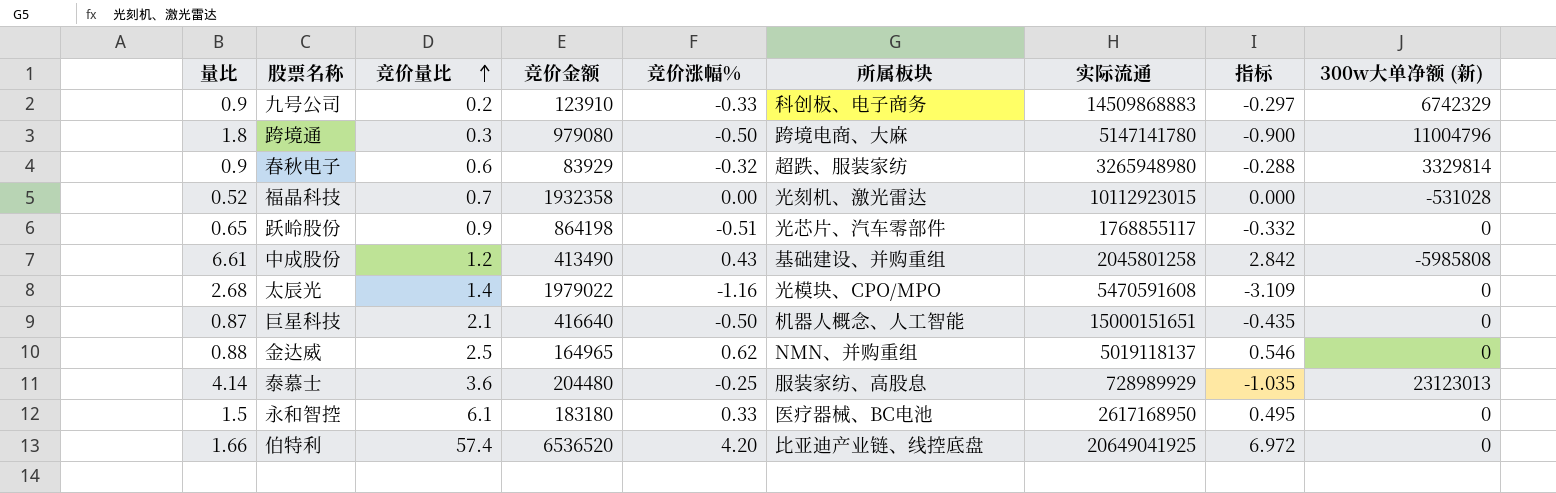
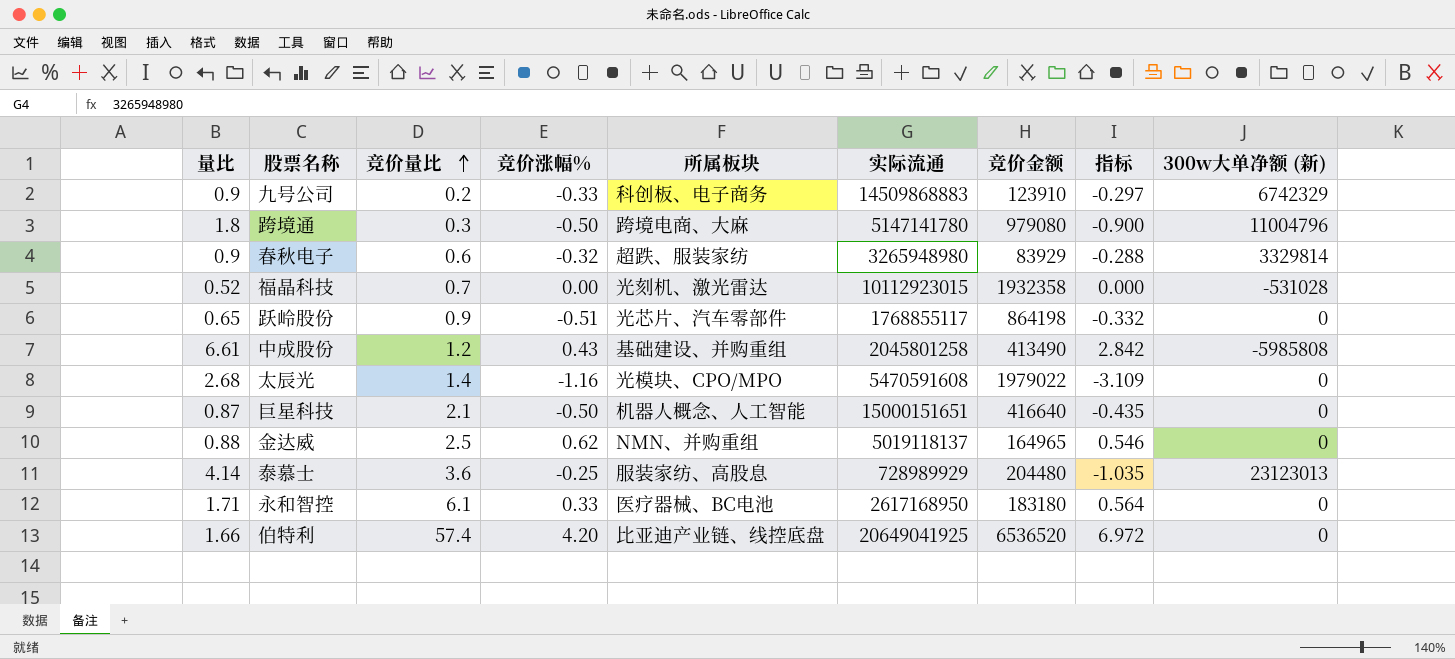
column 竞价金额 | position: 4 -> 7
永和智控 | 量比: 1.5 -> 1.71
永和智控 | 指标: 0.495 -> 0.564

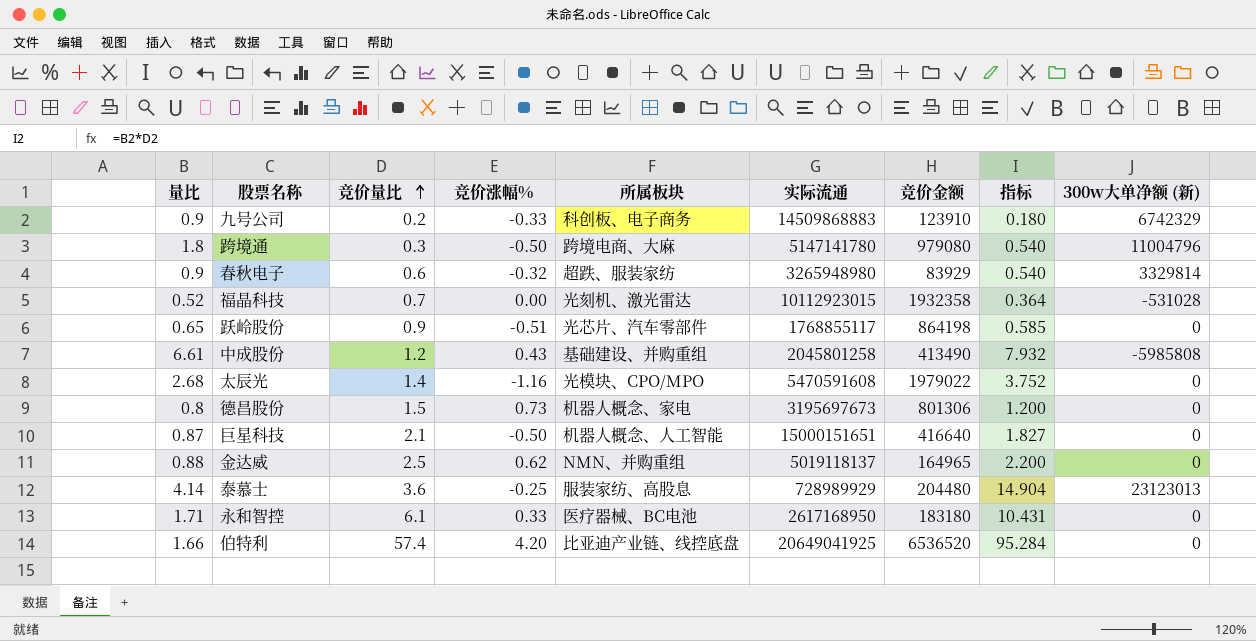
column 指标 | formula: [量比] * [竞价涨幅%] -> [量比] * [竞价量比]
row 德昌股份: none -> 0.8 | 1.5 | 0.73 | 机器人概念、家电 | 3195697673 | 801306 | 1.200 | 0

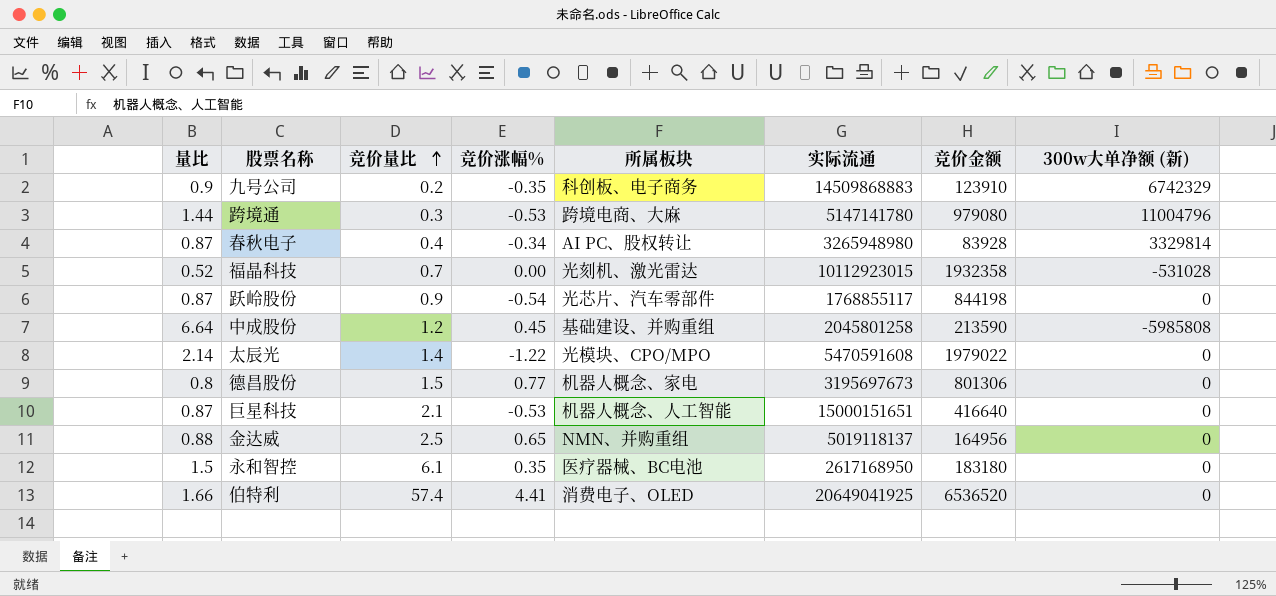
column 指标 | formula: [量比] * [竞价量比] -> none
row 泰慕士: 4.14 | 3.6 | -0.25 | 服装家纺、高股息 | 728989929 | 204480 | 14.904 | 23123013 -> none
九号公司 | 竞价涨幅%: -0.33 -> -0.35
跨境通 | 量比: 1.8 -> 1.44
跨境通 | 竞价涨幅%: -0.50 -> -0.53
春秋电子 | 量比: 0.9 -> 0.87
春秋电子 | 竞价量比: 0.6 -> 0.4
春秋电子 | 竞价涨幅%: -0.32 -> -0.34
春秋电子 | 所属板块: 超跌、服装家纺 -> AI PC、股权转让
春秋电子 | 竞价金额: 83929 -> 83928
跃岭股份 | 量比: 0.65 -> 0.87
跃岭股份 | 竞价涨幅%: -0.51 -> -0.54
跃岭股份 | 竞价金额: 864198 -> 844198
中成股份 | 量比: 6.61 -> 6.64
中成股份 | 竞价涨幅%: 0.43 -> 0.45
中成股份 | 竞价金额: 413490 -> 213590
太辰光 | 量比: 2.68 -> 2.14
太辰光 | 竞价涨幅%: -1.16 -> -1.22
德昌股份 | 竞价涨幅%: 0.73 -> 0.77
巨星科技 | 竞价涨幅%: -0.50 -> -0.53
金达威 | 竞价涨幅%: 0.62 -> 0.65
金达威 | 竞价金额: 164965 -> 164956
永和智控 | 量比: 1.71 -> 1.5
永和智控 | 竞价涨幅%: 0.33 -> 0.35
伯特利 | 竞价涨幅%: 4.20 -> 4.41
伯特利 | 所属板块: 比亚迪产业链、线控底盘 -> 消费电子、OLED

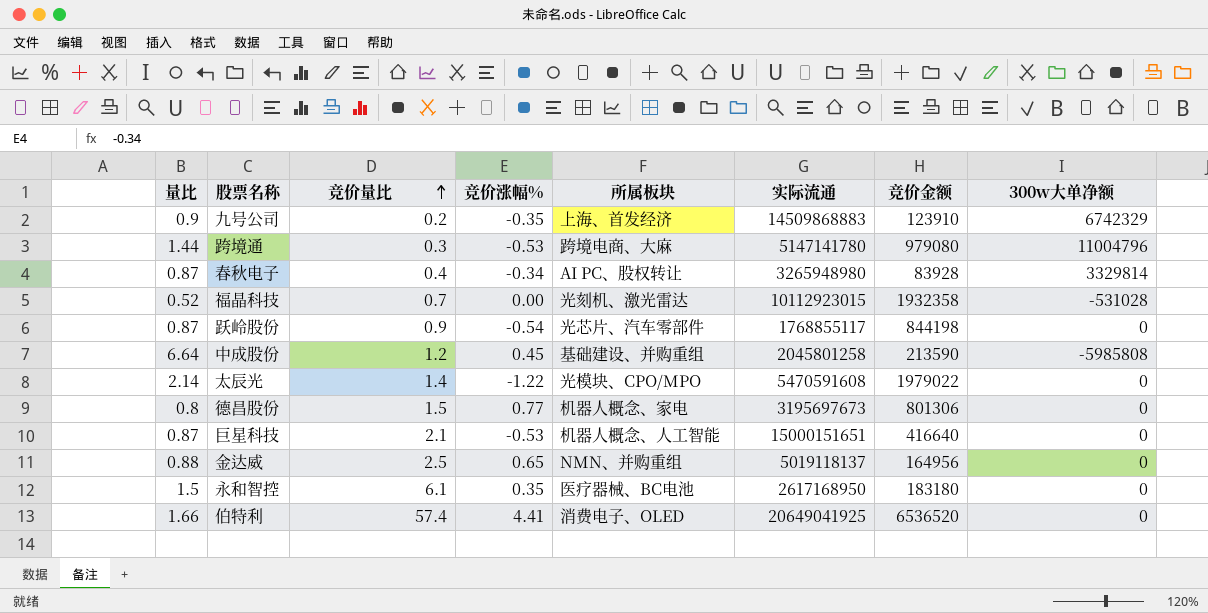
column name: 300w大单净额 (新) -> 300w大单净额
九号公司 | 所属板块: 科创板、电子商务 -> 上海、首发经济

